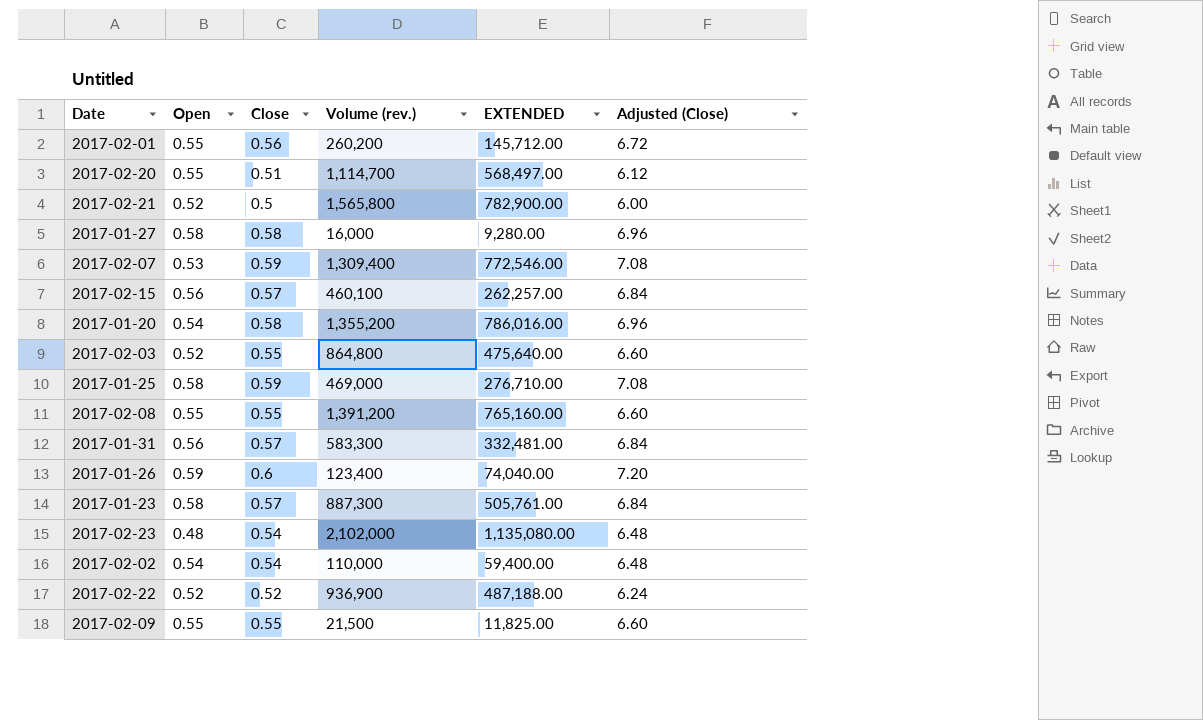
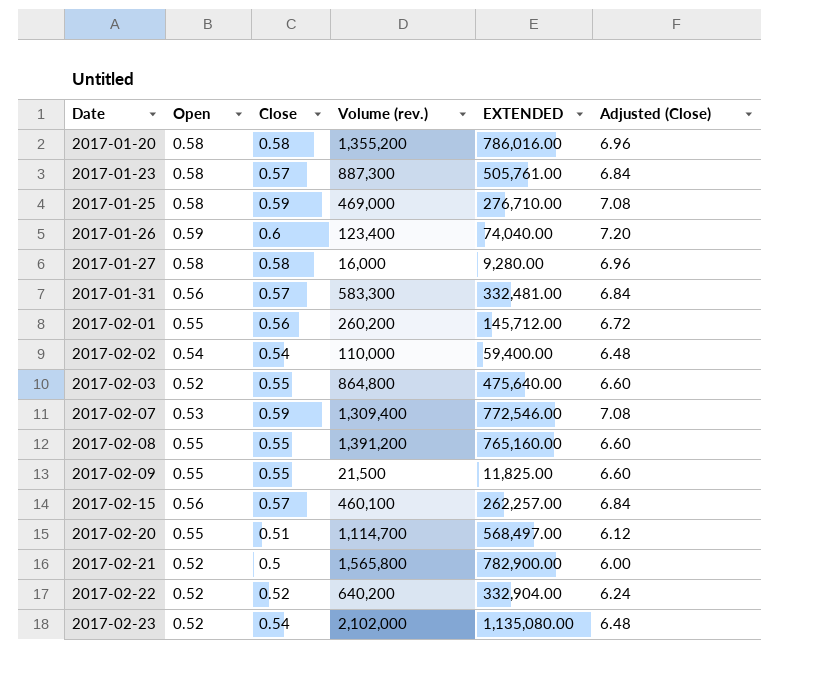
row order: none -> Date ascending
2017-01-20 | Open: 0.54 -> 0.58
2017-02-22 | Volume (rev.): 936,900 -> 640,200
2017-02-22 | EXTENDED: 487,188.00 -> 332,904.00
2017-02-23 | Open: 0.48 -> 0.52

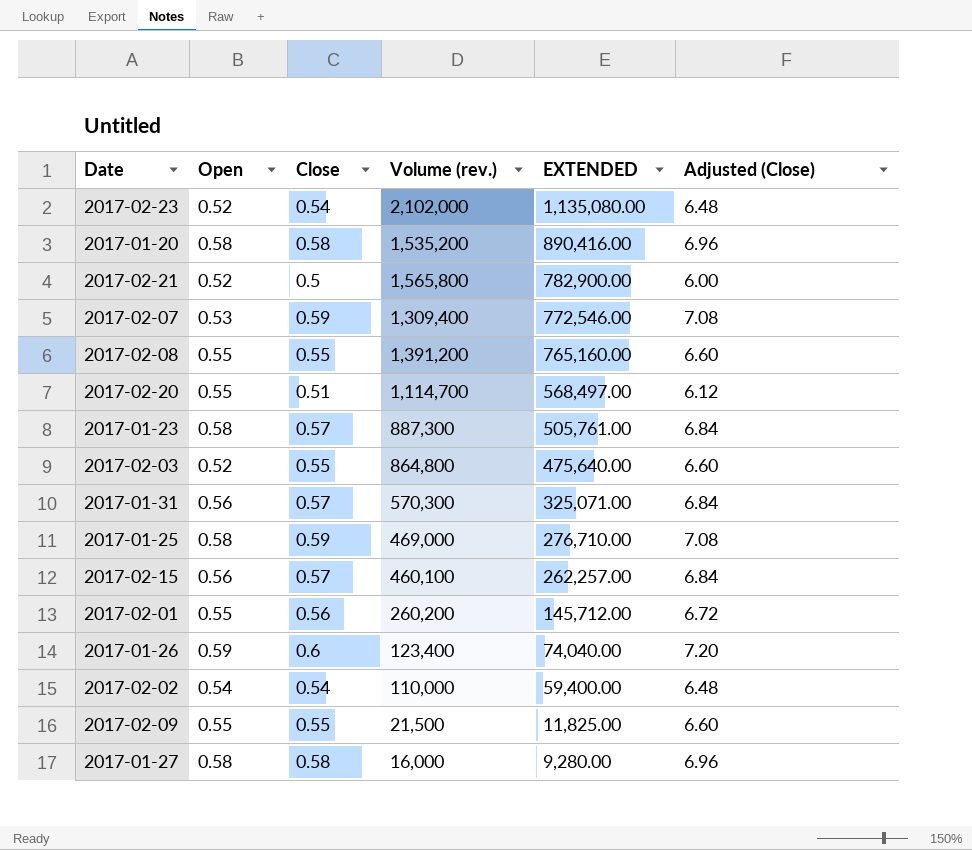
row order: Date ascending -> EXTENDED descending
row 2017-02-22: 0.52 | 0.52 | 640,200 | 332,904.00 | 6.24 -> none
2017-01-20 | Volume (rev.): 1,355,200 -> 1,535,200
2017-01-20 | EXTENDED: 786,016.00 -> 890,416.00
2017-01-31 | Volume (rev.): 583,300 -> 570,300
2017-01-31 | EXTENDED: 332,481.00 -> 325,071.00

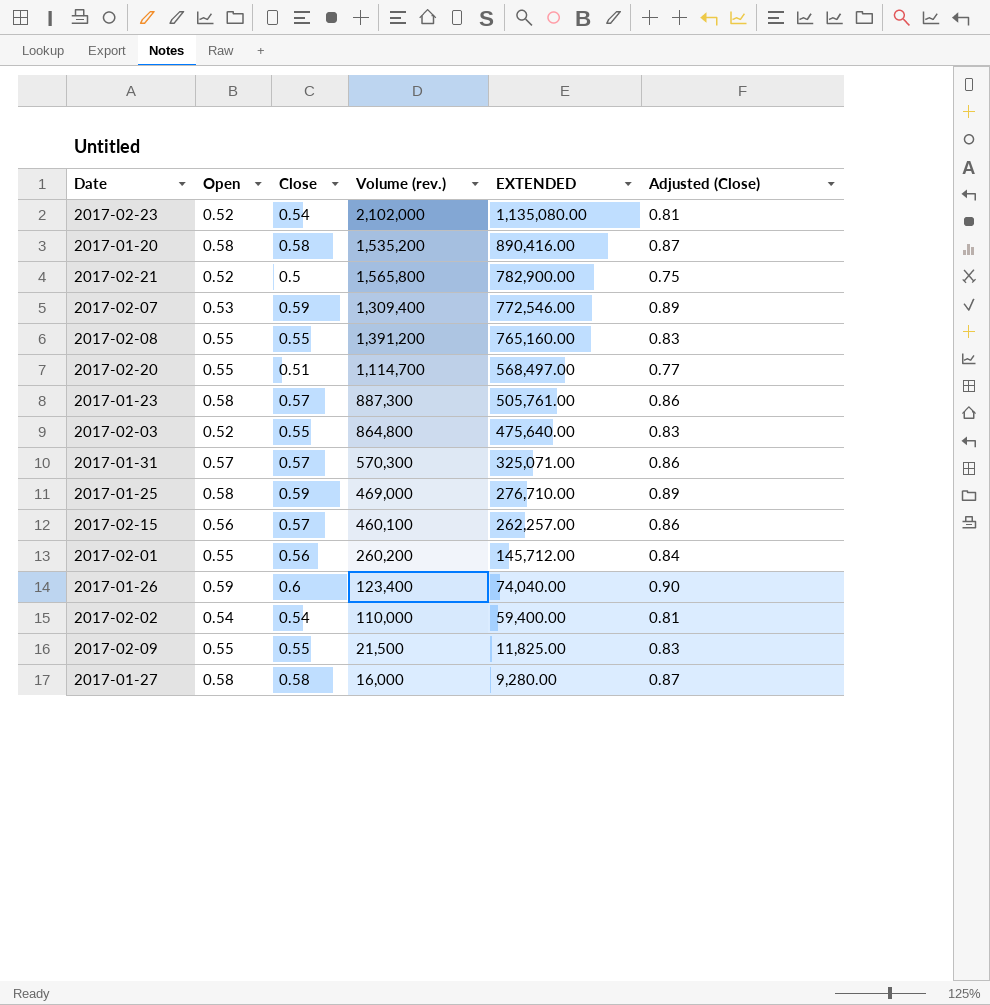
column Adjusted (Close) | formula: [Close] * 12 -> [Close] * 1.5
2017-01-31 | Open: 0.56 -> 0.57

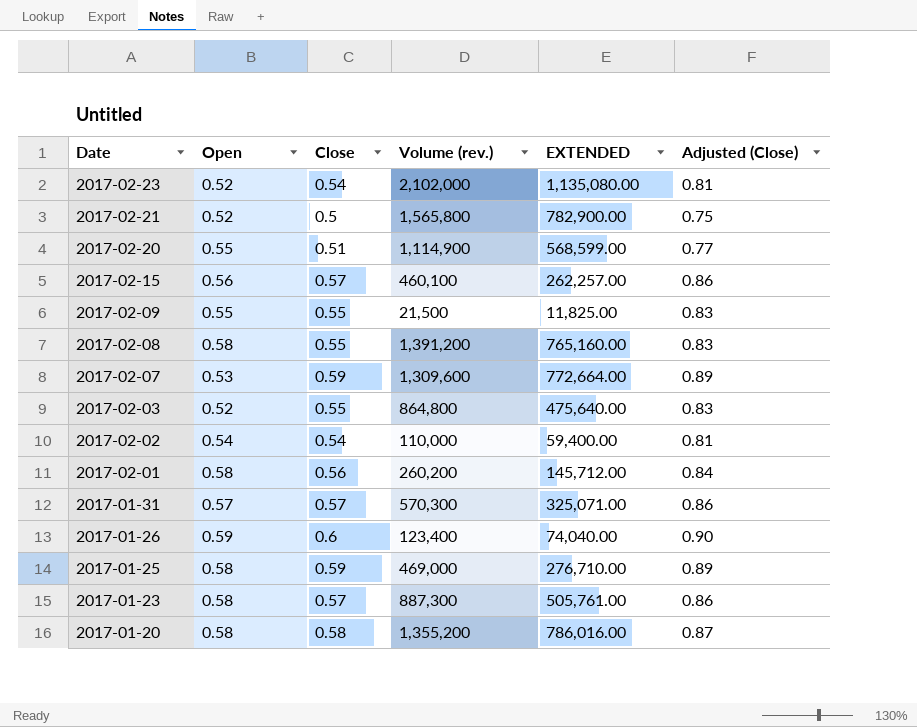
row order: EXTENDED descending -> Date descending
row 2017-01-27: 0.58 | 0.58 | 16,000 | 9,280.00 | 0.87 -> none
2017-02-20 | Volume (rev.): 1,114,700 -> 1,114,900
2017-02-20 | EXTENDED: 568,497.00 -> 568,599.00
2017-02-08 | Open: 0.55 -> 0.58
2017-02-07 | Volume (rev.): 1,309,400 -> 1,309,600
2017-02-07 | EXTENDED: 772,546.00 -> 772,664.00
2017-02-01 | Open: 0.55 -> 0.58
2017-01-20 | Volume (rev.): 1,535,200 -> 1,355,200
2017-01-20 | EXTENDED: 890,416.00 -> 786,016.00

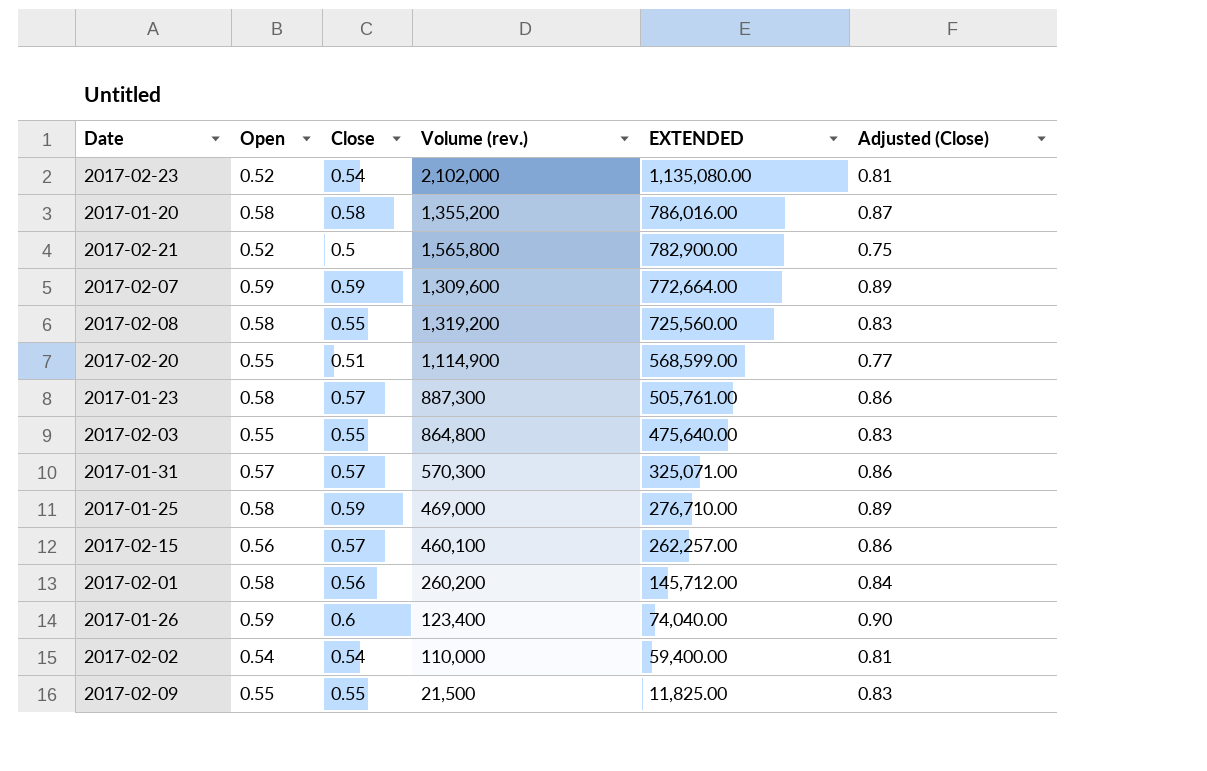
row order: Date descending -> EXTENDED descending
2017-02-07 | Open: 0.53 -> 0.59
2017-02-08 | Volume (rev.): 1,391,200 -> 1,319,200
2017-02-08 | EXTENDED: 765,160.00 -> 725,560.00
2017-02-03 | Open: 0.52 -> 0.55

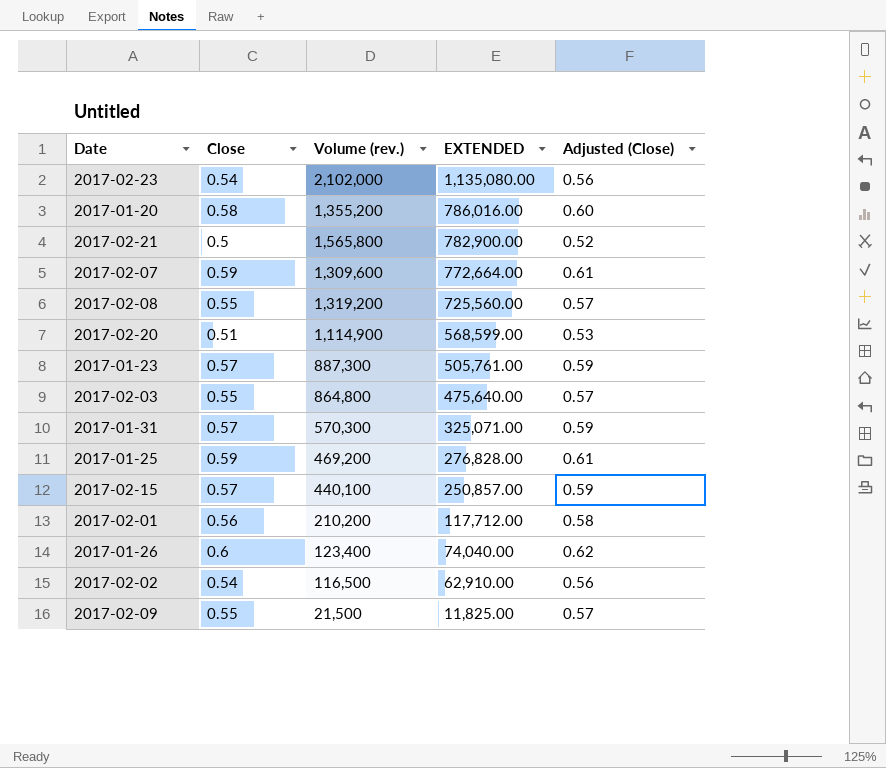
column Open | position: 2 -> none
column Adjusted (Close) | formula: [Close] * 1.5 -> [Close] * 1.03
2017-01-25 | Volume (rev.): 469,000 -> 469,200
2017-01-25 | EXTENDED: 276,710.00 -> 276,828.00
2017-02-15 | Volume (rev.): 460,100 -> 440,100
2017-02-15 | EXTENDED: 262,257.00 -> 250,857.00
2017-02-01 | Volume (rev.): 260,200 -> 210,200
2017-02-01 | EXTENDED: 145,712.00 -> 117,712.00
2017-02-02 | Volume (rev.): 110,000 -> 116,500
2017-02-02 | EXTENDED: 59,400.00 -> 62,910.00

